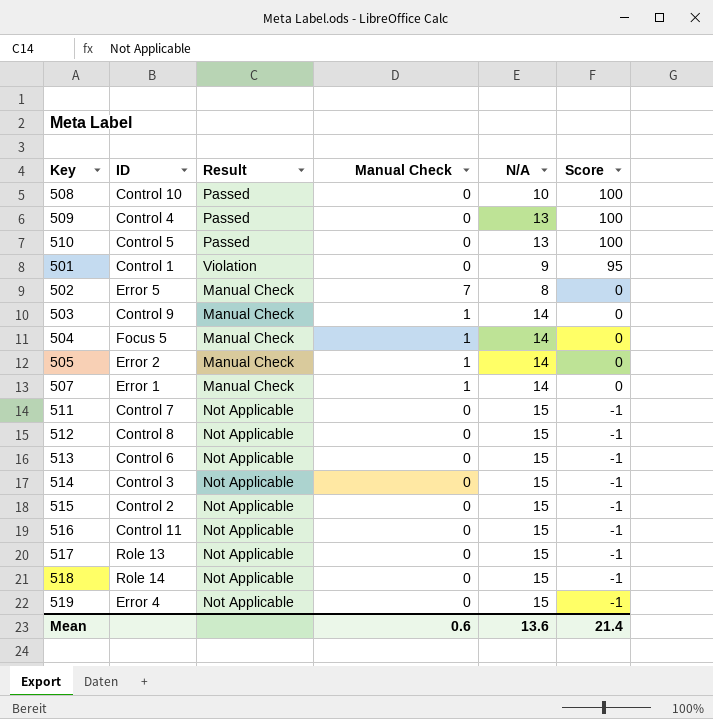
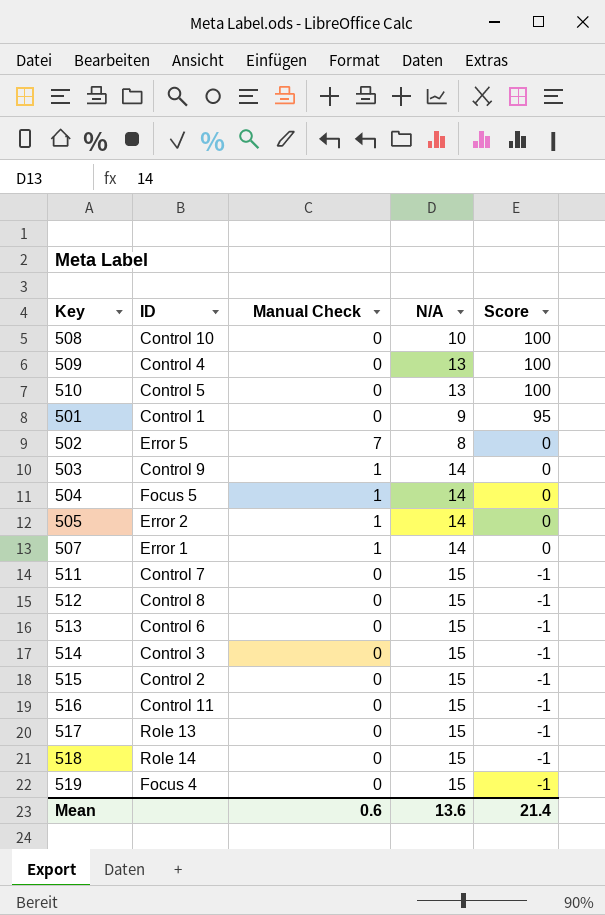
column Result | position: 3 -> none
519 | ID: Error 4 -> Focus 4

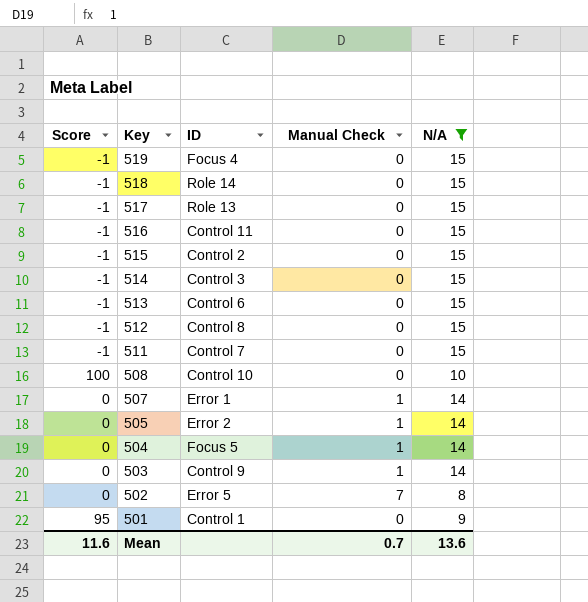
filter: none -> N/A != 13
row order: Score descending -> Key descending
column Score | position: 5 -> 1
Mean | Score: 21.4 -> 11.6
Mean | Manual Check: 0.6 -> 0.7

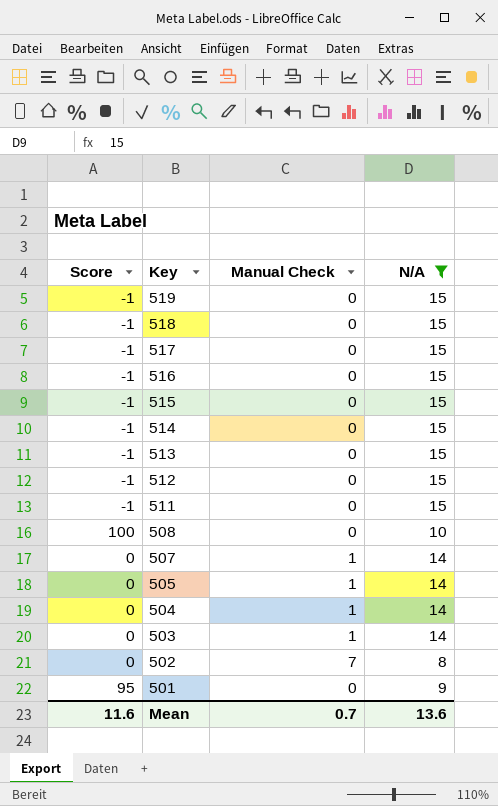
column ID | position: 3 -> none

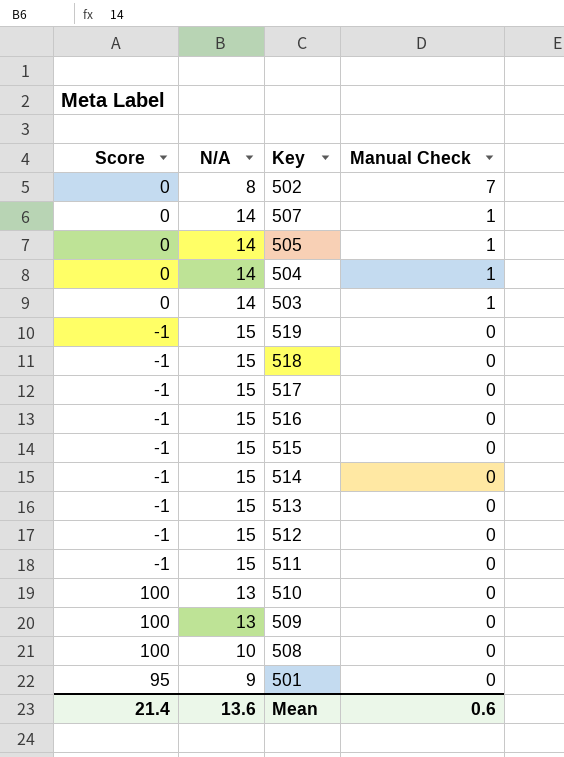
filter: N/A != 13 -> none
row order: Key descending -> Manual Check descending
column N/A | position: 4 -> 2
Mean | Score: 11.6 -> 21.4
Mean | Manual Check: 0.7 -> 0.6

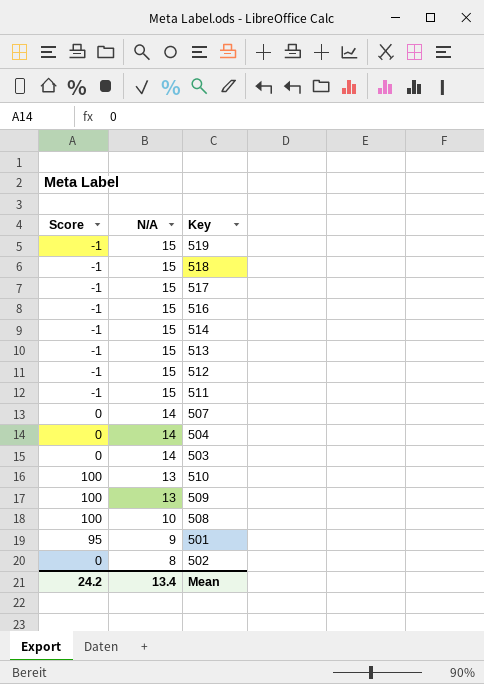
row order: Manual Check descending -> N/A descending
column Manual Check | position: 4 -> none
row 505: 0 | 14 | 1 -> none
row 515: -1 | 15 | 0 -> none
Mean | Score: 21.4 -> 24.2
Mean | N/A: 13.6 -> 13.4

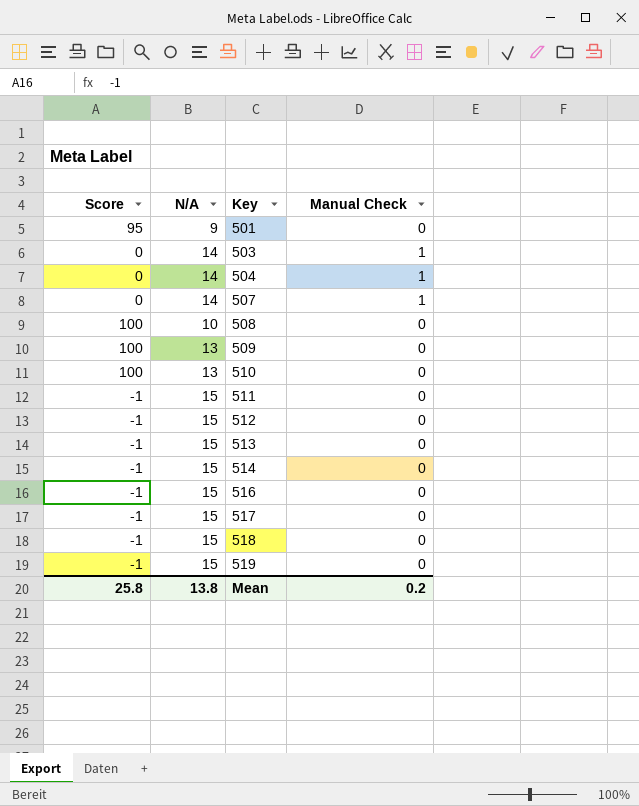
row order: N/A descending -> Key ascending
column Manual Check | position: none -> 4
row 502: 0 | 8 -> none
Mean | Score: 24.2 -> 25.8
Mean | N/A: 13.4 -> 13.8

